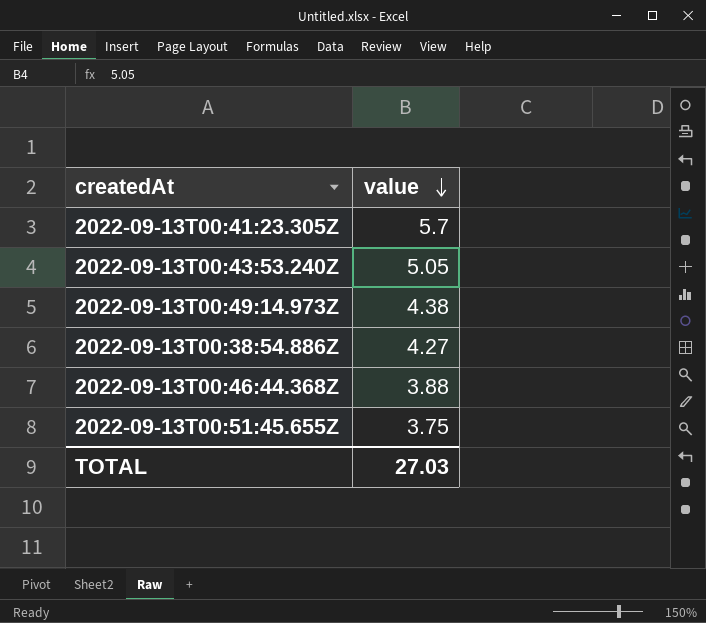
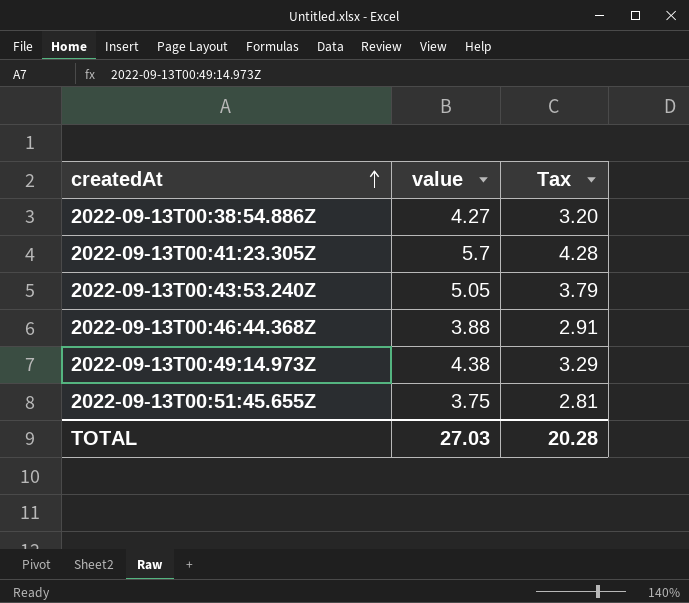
row order: value descending -> createdAt ascending
column Tax | formula: none -> [value] * 0.75

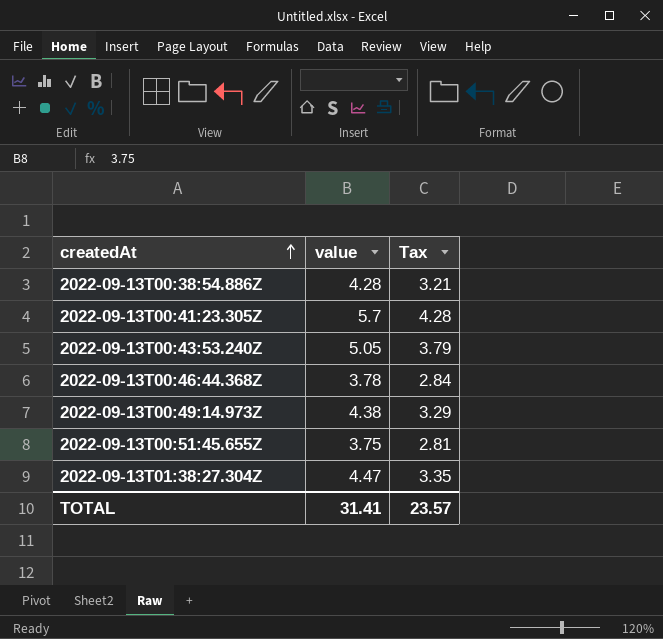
2022-09-13T00:38:54.886Z | value: 4.27 -> 4.28
2022-09-13T00:38:54.886Z | Tax: 3.20 -> 3.21
2022-09-13T00:46:44.368Z | value: 3.88 -> 3.78
2022-09-13T00:46:44.368Z | Tax: 2.91 -> 2.84
row 2022-09-13T01:38:27.304Z: none -> 4.47 | 3.35
TOTAL | value: 27.03 -> 31.41
TOTAL | Tax: 20.28 -> 23.57

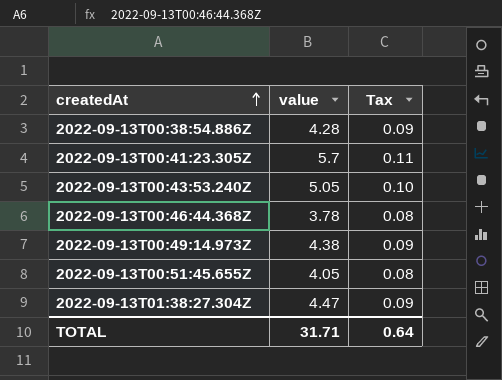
column Tax | formula: [value] * 0.75 -> [value] * 0.02
2022-09-13T00:51:45.655Z | value: 3.75 -> 4.05
TOTAL | value: 31.41 -> 31.71
TOTAL | Tax: 23.57 -> 0.64

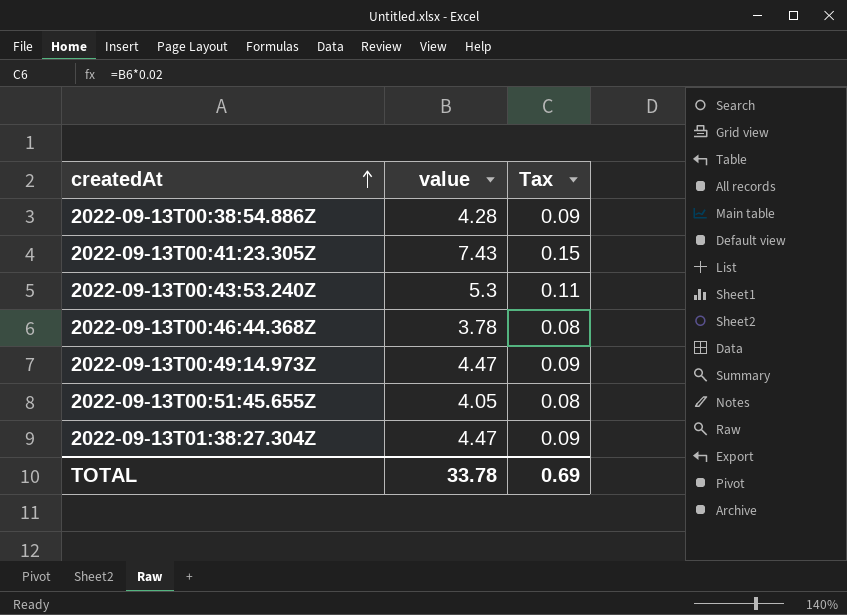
2022-09-13T00:41:23.305Z | value: 5.7 -> 7.43
2022-09-13T00:41:23.305Z | Tax: 0.11 -> 0.15
2022-09-13T00:43:53.240Z | value: 5.05 -> 5.3
2022-09-13T00:43:53.240Z | Tax: 0.10 -> 0.11
2022-09-13T00:49:14.973Z | value: 4.38 -> 4.47
TOTAL | value: 31.71 -> 33.78
TOTAL | Tax: 0.64 -> 0.69

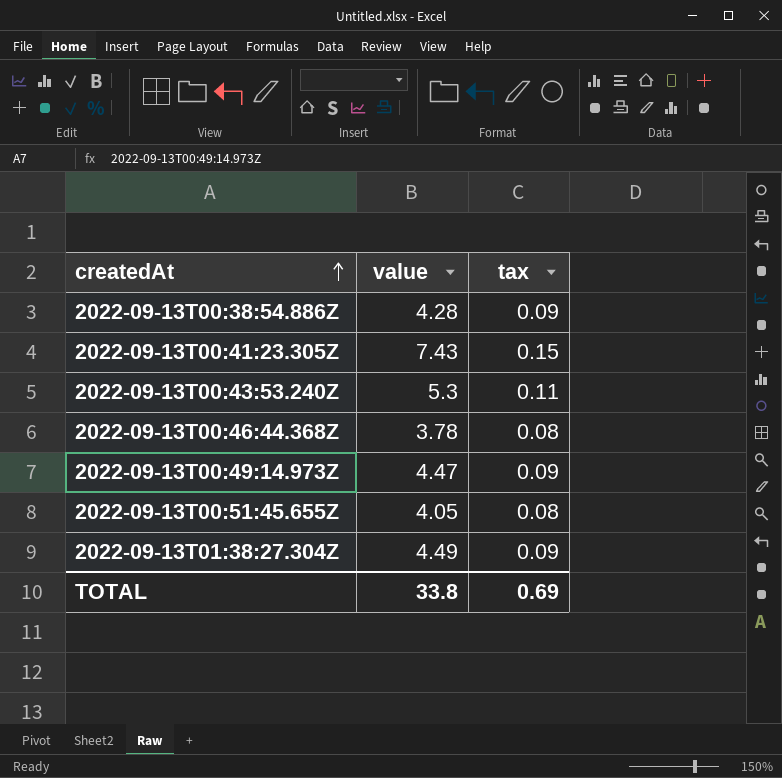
column name: Tax -> tax
2022-09-13T01:38:27.304Z | value: 4.47 -> 4.49
TOTAL | value: 33.78 -> 33.8

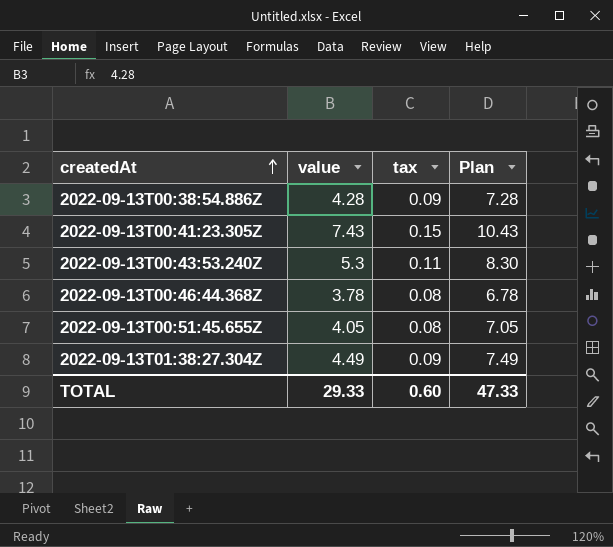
column Plan | formula: none -> [value] + 3
row 2022-09-13T00:49:14.973Z: 4.47 | 0.09 -> none
TOTAL | value: 33.8 -> 29.33
TOTAL | tax: 0.69 -> 0.60

